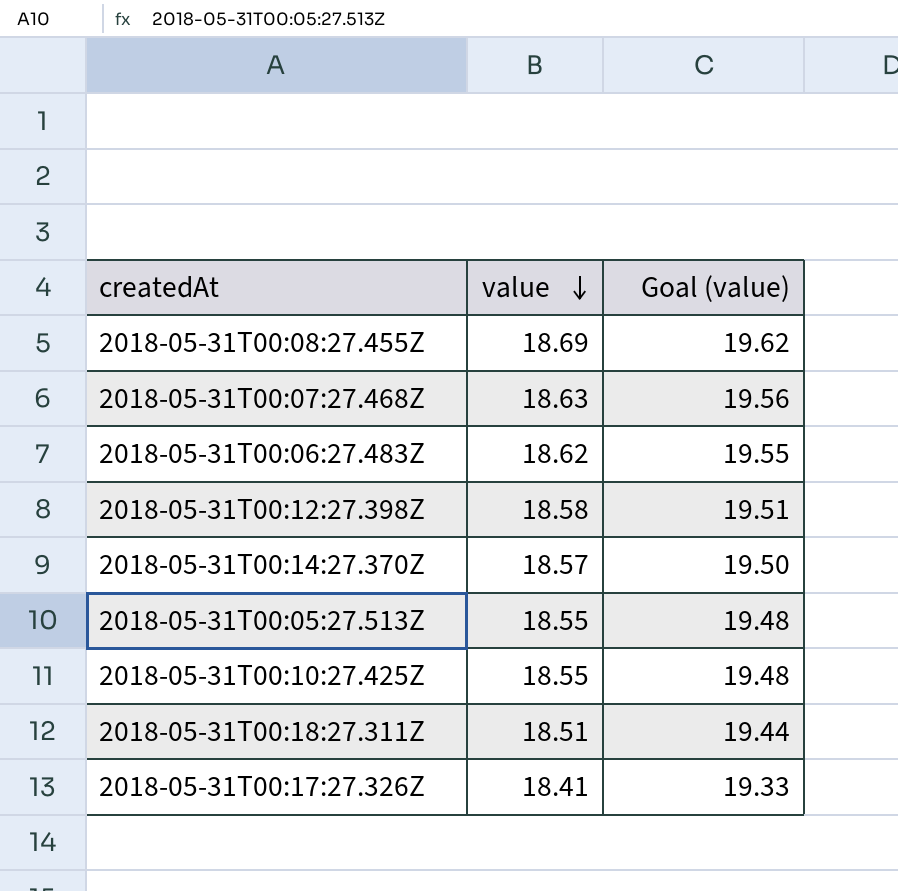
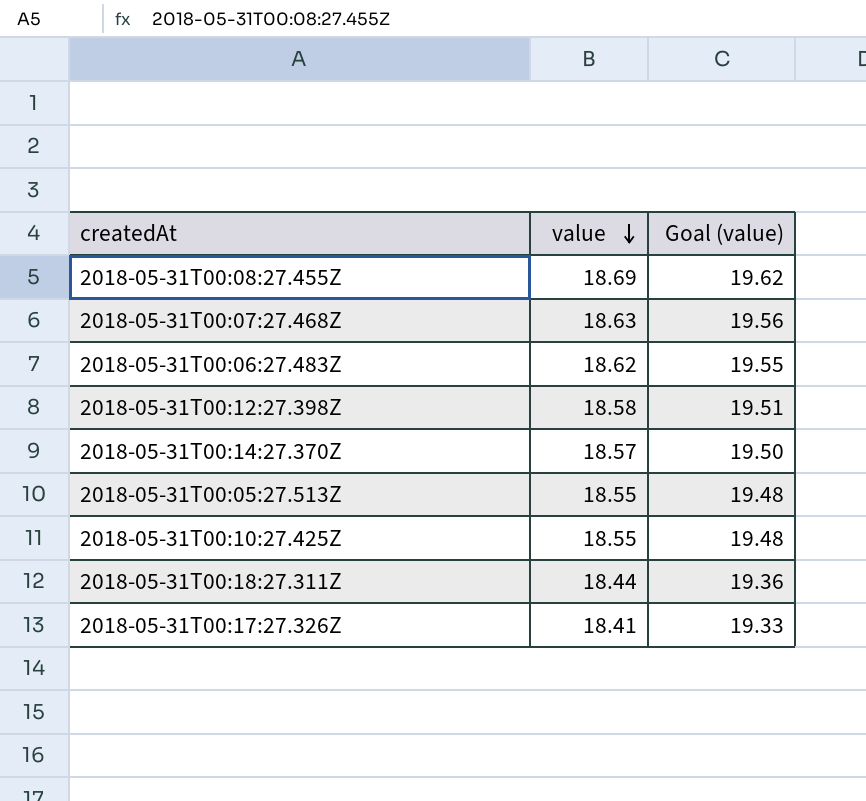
2018-05-31T00:18:27.311Z | value: 18.51 -> 18.44
2018-05-31T00:18:27.311Z | Goal (value): 19.44 -> 19.36

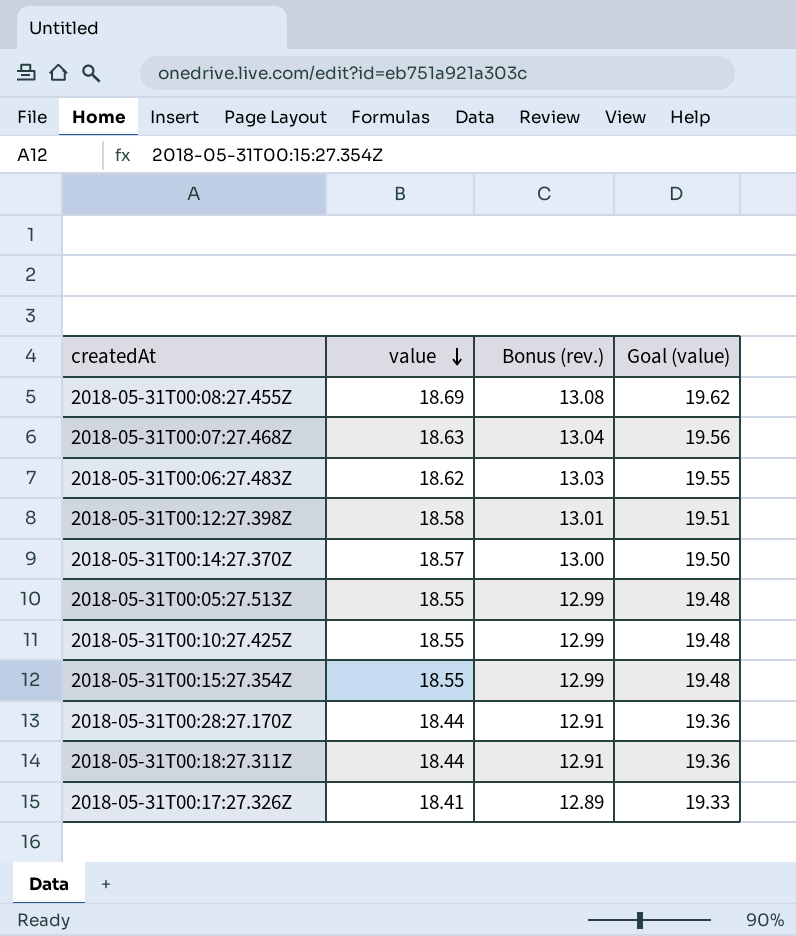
column Bonus (rev.) | formula: none -> [value] * 0.7
row 2018-05-31T00:15:27.354Z: none -> 18.55 | 12.99 | 19.48
row 2018-05-31T00:28:27.170Z: none -> 18.44 | 12.91 | 19.36

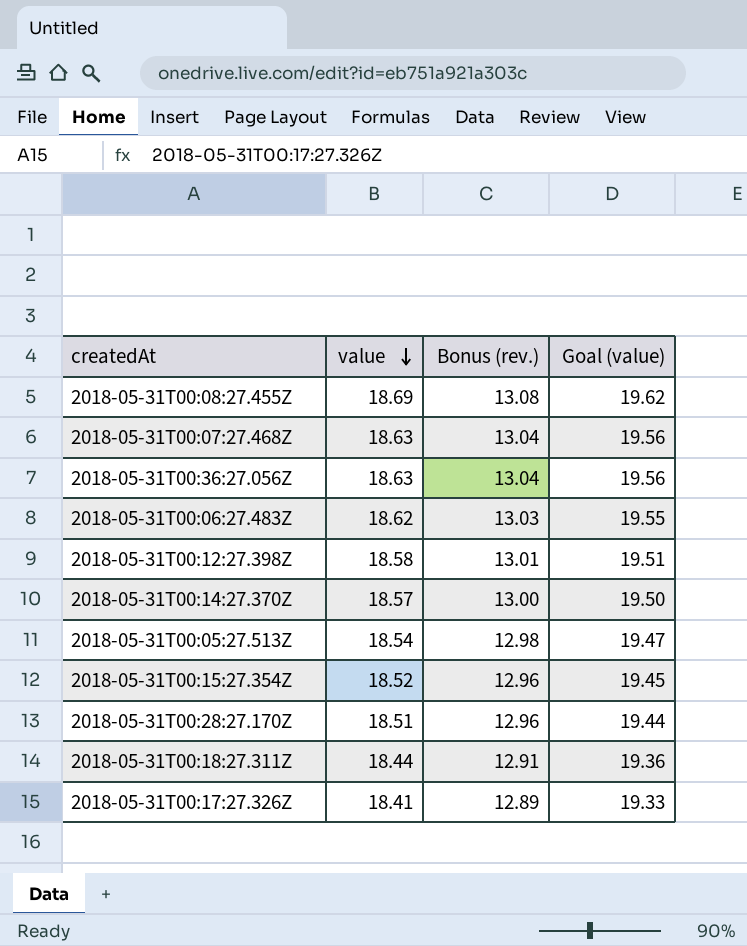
row 2018-05-31T00:10:27.425Z: 18.55 | 12.99 | 19.48 -> none
row 2018-05-31T00:36:27.056Z: none -> 18.63 | 13.04 | 19.56
2018-05-31T00:05:27.513Z | value: 18.55 -> 18.54
2018-05-31T00:05:27.513Z | Bonus (rev.): 12.99 -> 12.98
2018-05-31T00:05:27.513Z | Goal (value): 19.48 -> 19.47
2018-05-31T00:15:27.354Z | value: 18.55 -> 18.52
2018-05-31T00:15:27.354Z | Bonus (rev.): 12.99 -> 12.96
2018-05-31T00:15:27.354Z | Goal (value): 19.48 -> 19.45
2018-05-31T00:28:27.170Z | value: 18.44 -> 18.51
2018-05-31T00:28:27.170Z | Bonus (rev.): 12.91 -> 12.96
2018-05-31T00:28:27.170Z | Goal (value): 19.36 -> 19.44

